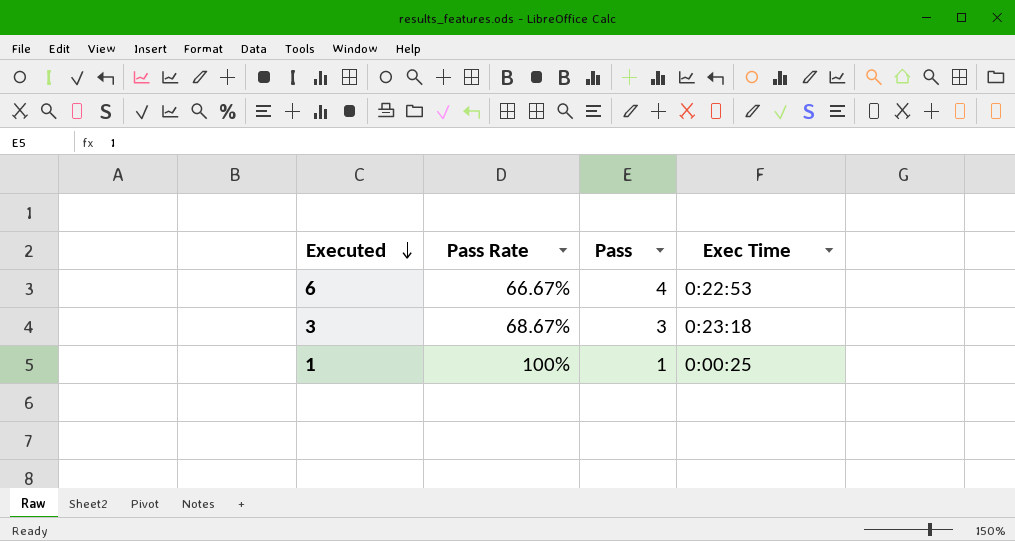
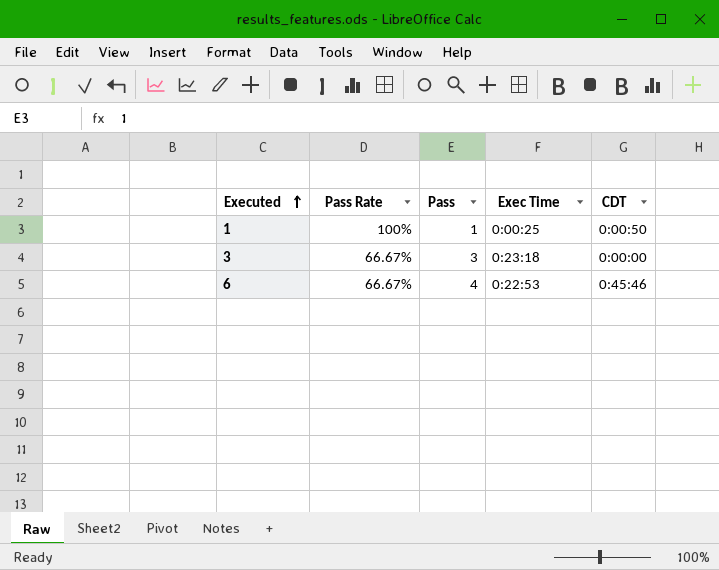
row order: Executed descending -> Executed ascending
column CDT | position: none -> 5
3 | Pass Rate: 68.67% -> 66.67%

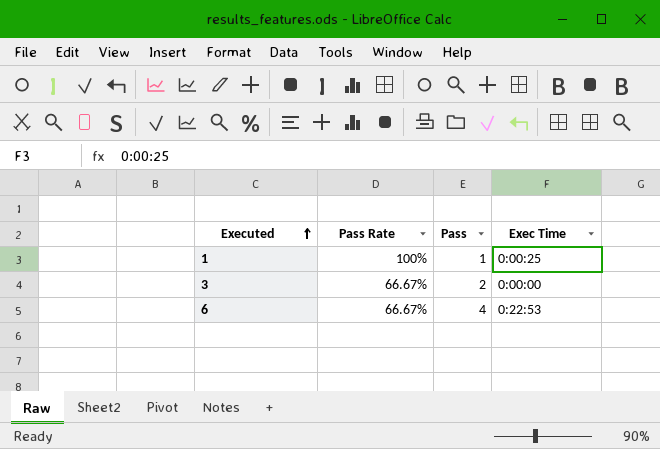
column CDT | position: 5 -> none
3 | Pass: 3 -> 2
3 | Exec Time: 0:23:18 -> 0:00:00

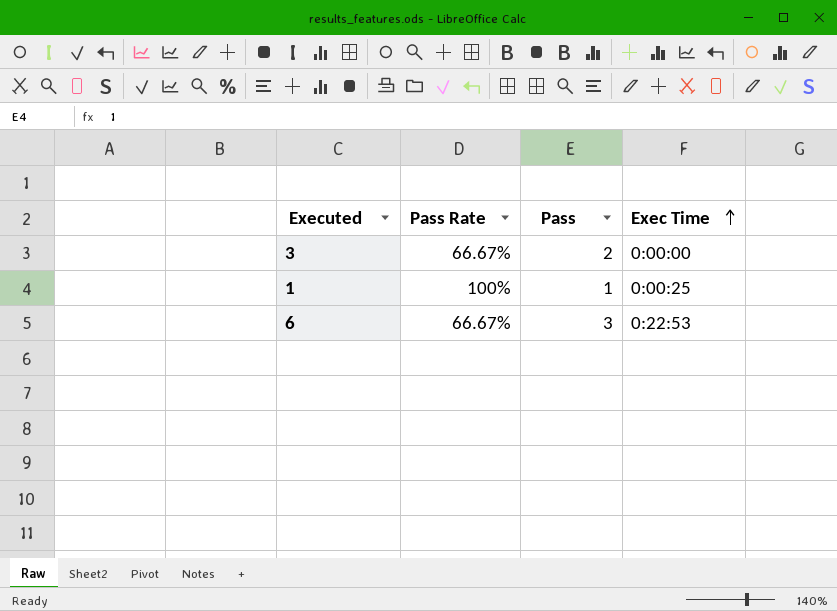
row order: Executed ascending -> Exec Time ascending
6 | Pass: 4 -> 3

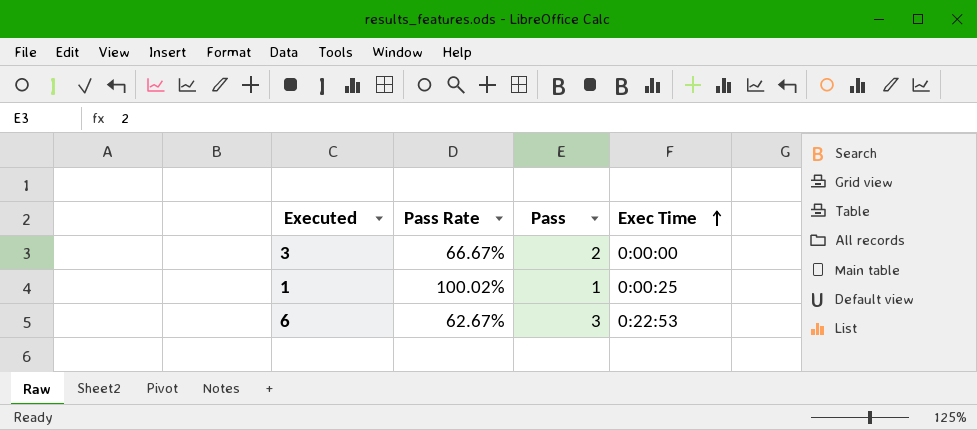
1 | Pass Rate: 100% -> 100.02%
6 | Pass Rate: 66.67% -> 62.67%

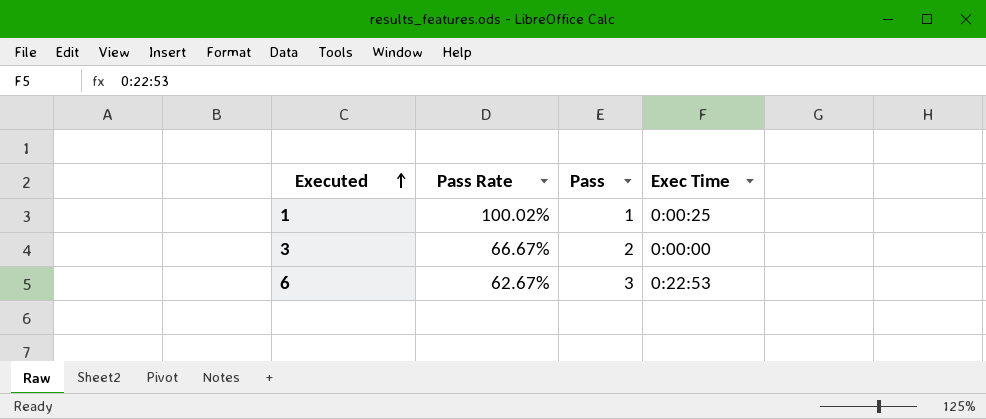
row order: Exec Time ascending -> Executed ascending

